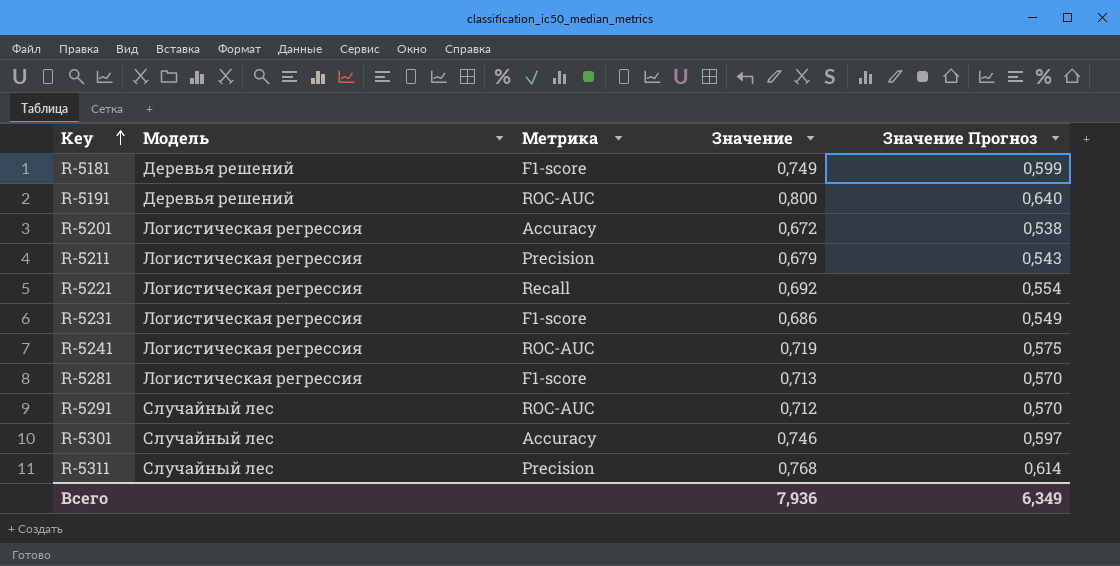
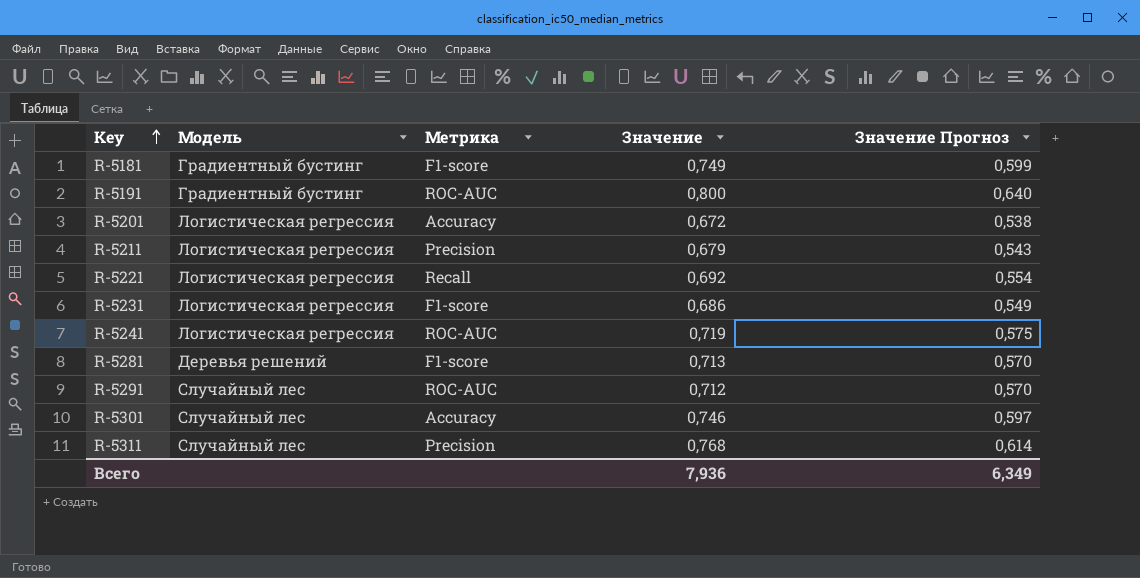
R-5181 | Модель: Деревья решений -> Градиентный бустинг
R-5191 | Модель: Деревья решений -> Градиентный бустинг
R-5281 | Модель: Логистическая регрессия -> Деревья решений

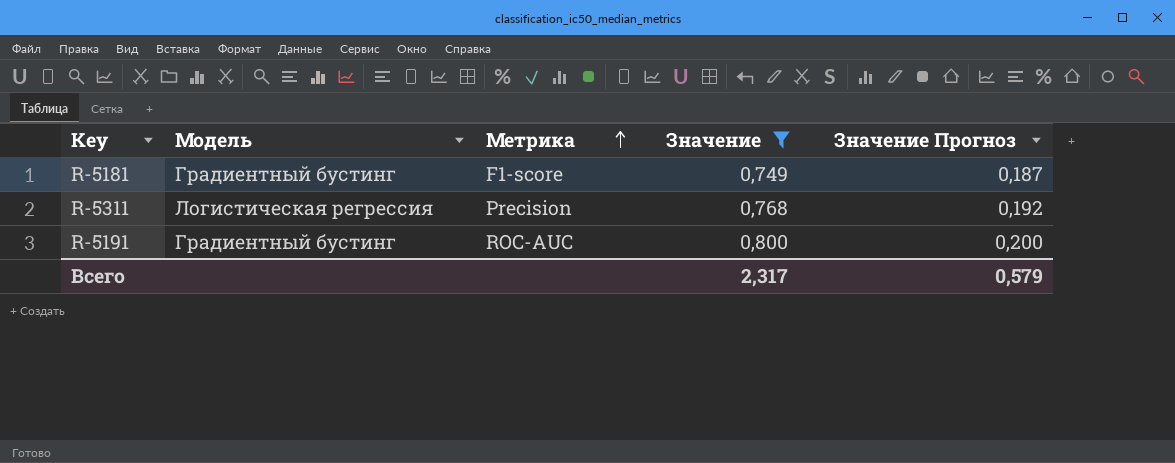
filter: none -> Значение >= 0,749
row order: Key ascending -> Метрика ascending
column Значение Прогноз | formula: [Значение] * 0,8 -> [Значение] * 0,25
R-5311 | Модель: Случайный лес -> Логистическая регрессия
Всего | Значение: 7,936 -> 2,317
Всего | Значение Прогноз: 6,349 -> 0,579

